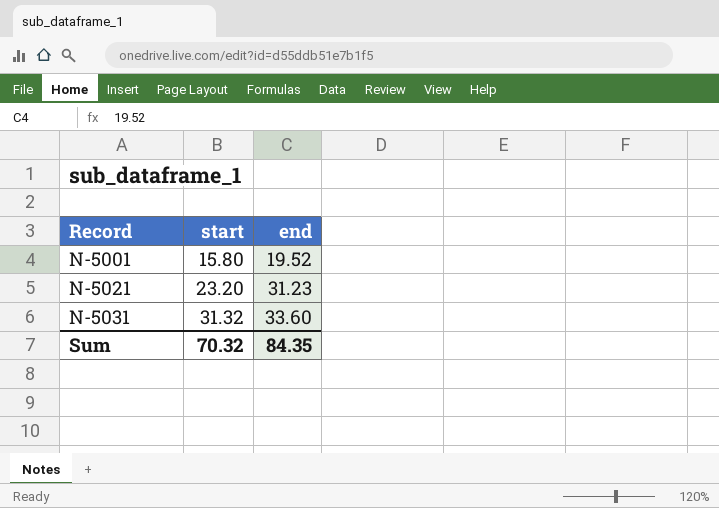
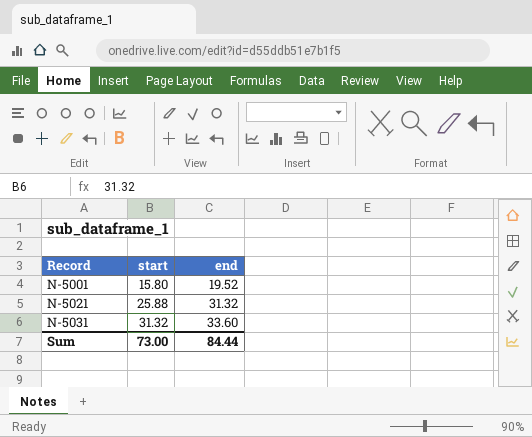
N-5021 | start: 23.20 -> 25.88
N-5021 | end: 31.23 -> 31.32
Sum | start: 70.32 -> 73.00
Sum | end: 84.35 -> 84.44

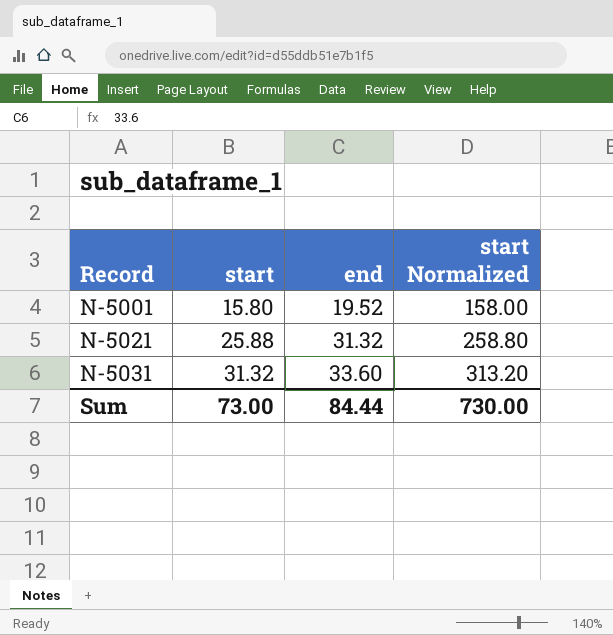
column start Normalized | formula: none -> [start] * 10

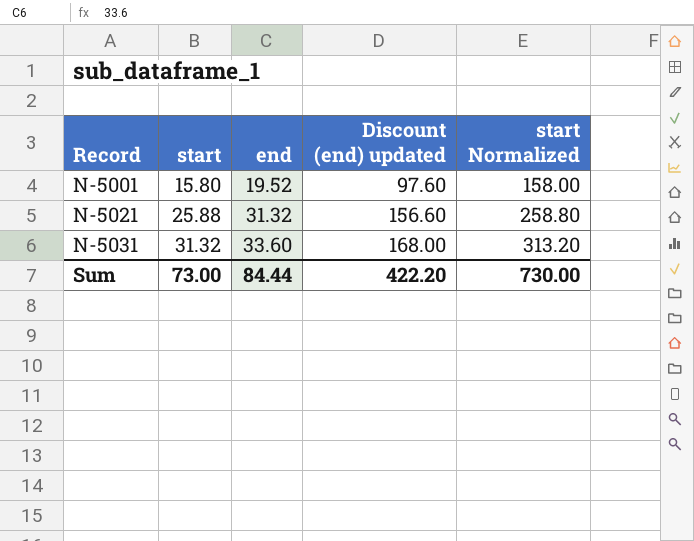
column Discount (end) updated | formula: none -> [end] * 5

